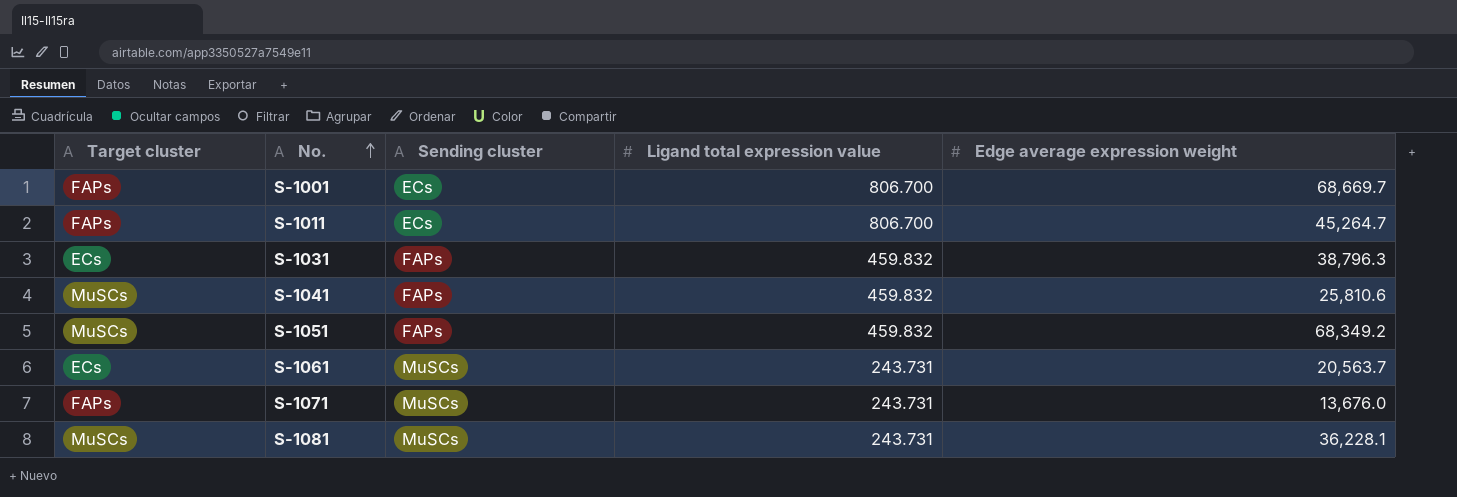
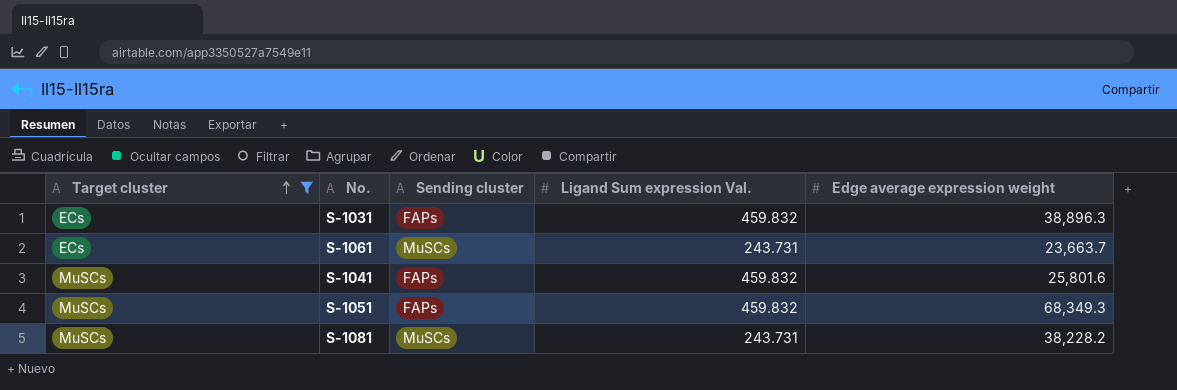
filter: none -> Target cluster != FAPs
row order: No. ascending -> Target cluster ascending
column name: Ligand total expression value -> Ligand Sum expression Val.
S-1031 | Edge average expression weight: 38,796.3 -> 38,896.3
S-1061 | Edge average expression weight: 20,563.7 -> 23,663.7
S-1041 | Edge average expression weight: 25,810.6 -> 25,801.6
S-1051 | Edge average expression weight: 68,349.2 -> 68,349.3
S-1081 | Edge average expression weight: 36,228.1 -> 38,228.2

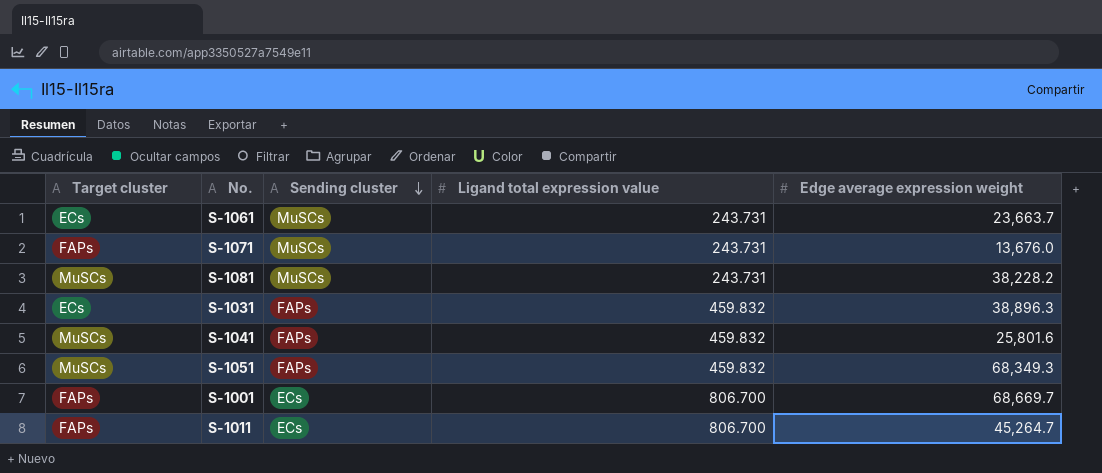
filter: Target cluster != FAPs -> none
row order: Target cluster ascending -> Sending cluster descending
column name: Ligand Sum expression Val. -> Ligand total expression value

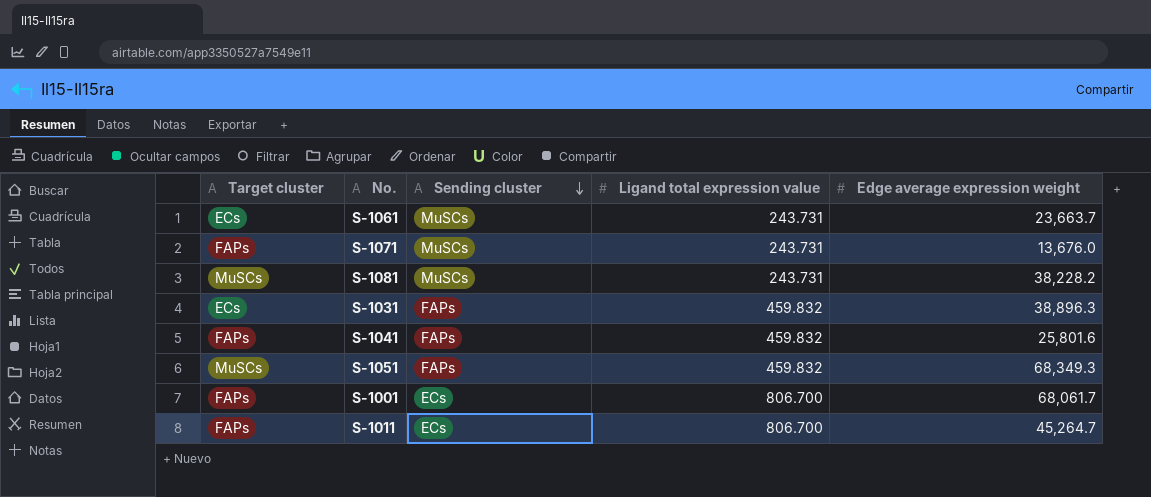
S-1041 | Target cluster: MuSCs -> FAPs
S-1001 | Edge average expression weight: 68,669.7 -> 68,061.7

